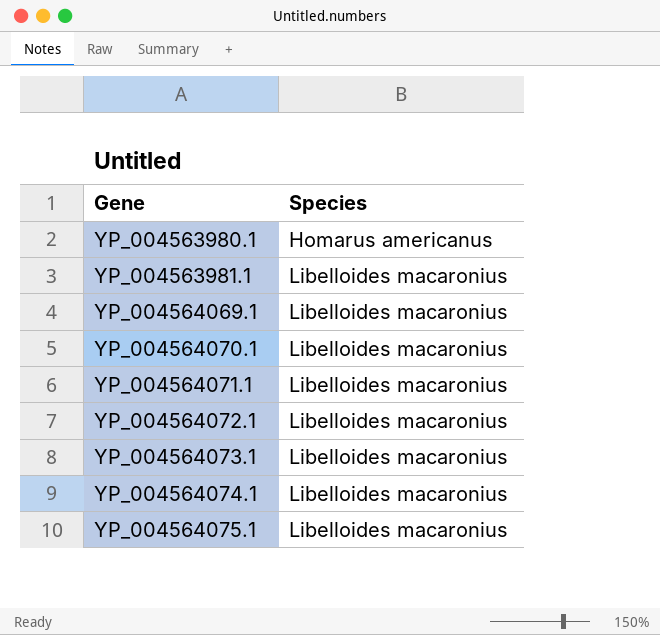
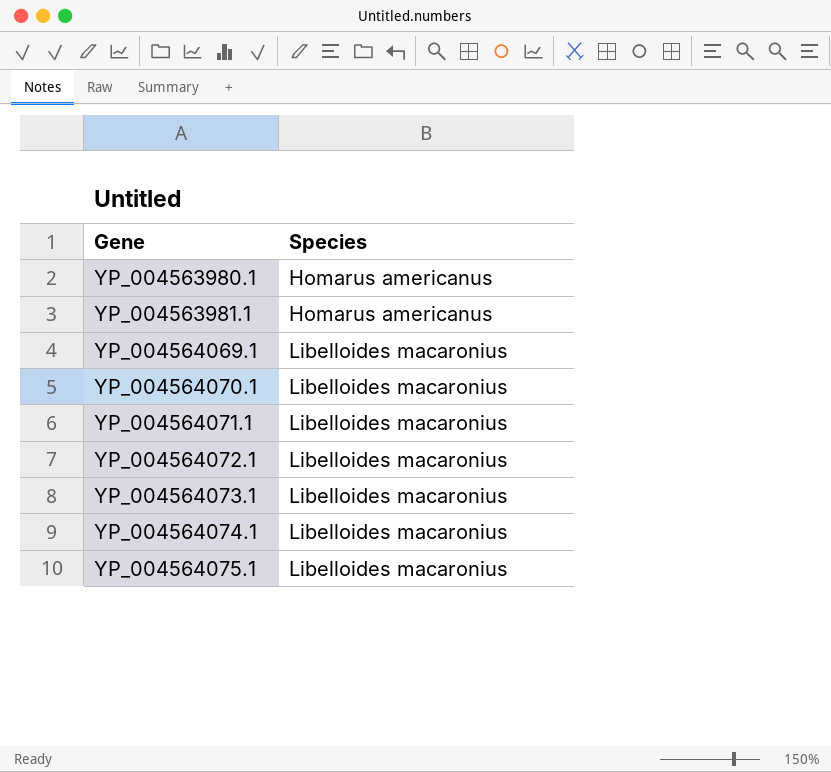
YP_004563981.1 | Species: Libelloides macaronius -> Homarus americanus

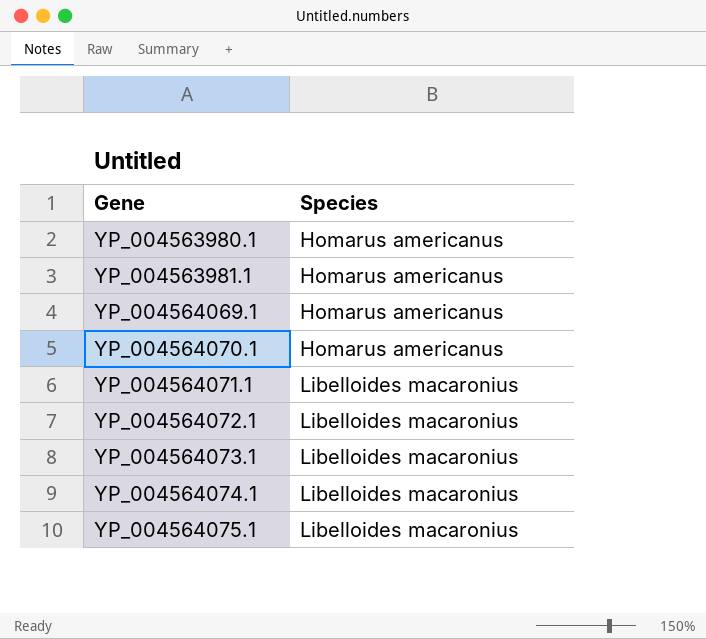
YP_004564069.1 | Species: Libelloides macaronius -> Homarus americanus
YP_004564070.1 | Species: Libelloides macaronius -> Homarus americanus

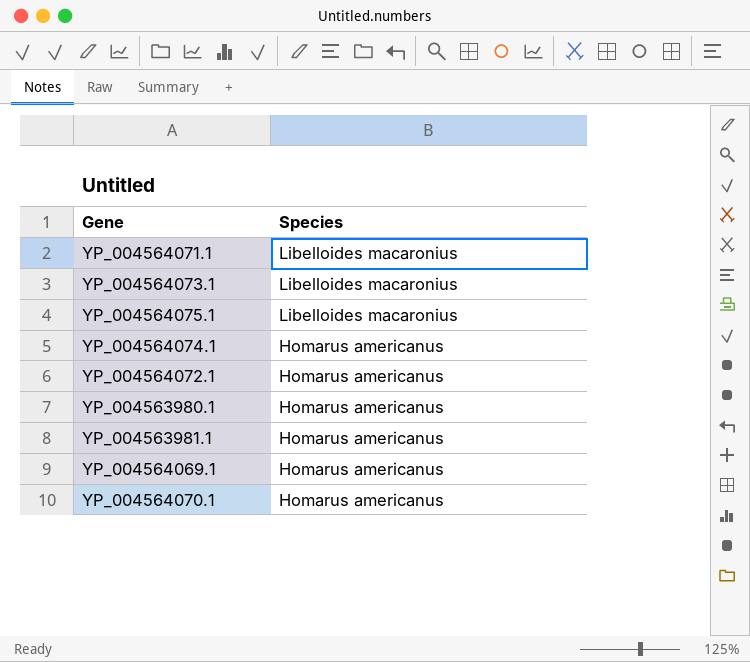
row order: Gene ascending -> Species descending
YP_004564074.1 | Species: Libelloides macaronius -> Homarus americanus
YP_004564072.1 | Species: Libelloides macaronius -> Homarus americanus

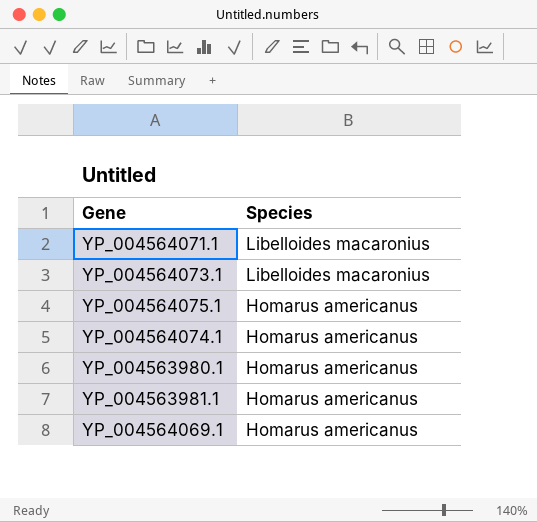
row YP_004564072.1: Homarus americanus -> none
row YP_004564070.1: Homarus americanus -> none
YP_004564075.1 | Species: Libelloides macaronius -> Homarus americanus

